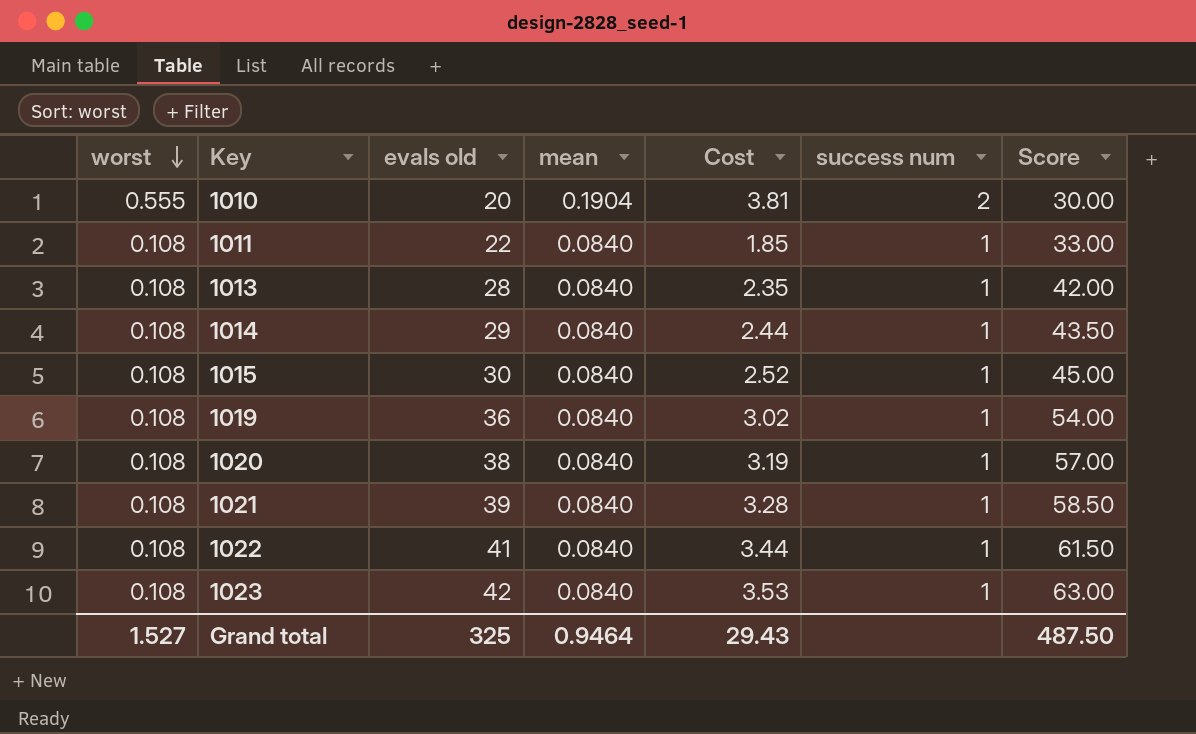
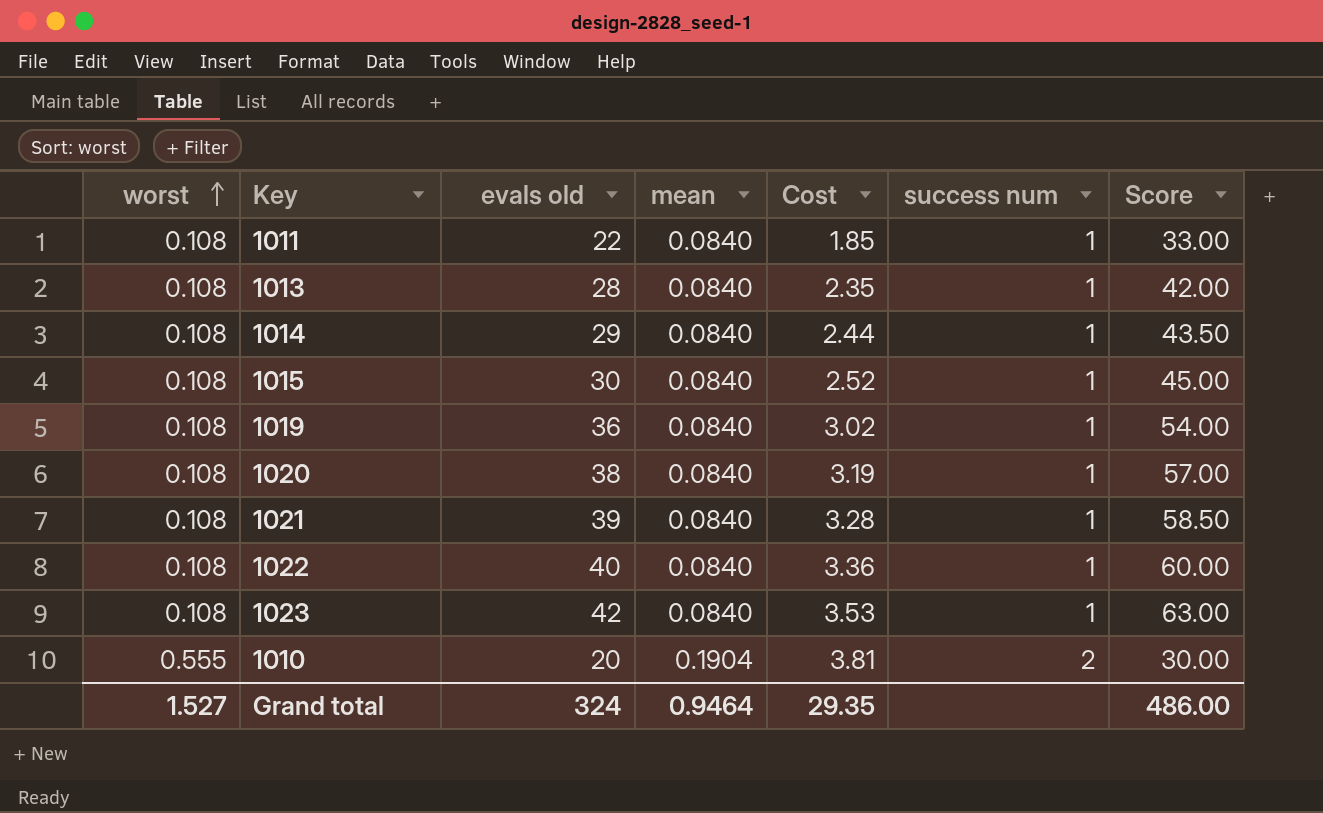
row order: worst descending -> worst ascending
1022 | evals old: 41 -> 40
1022 | Cost: 3.44 -> 3.36
1022 | Score: 61.50 -> 60.00
Grand total | evals old: 325 -> 324
Grand total | Cost: 29.43 -> 29.35
Grand total | Score: 487.50 -> 486.00

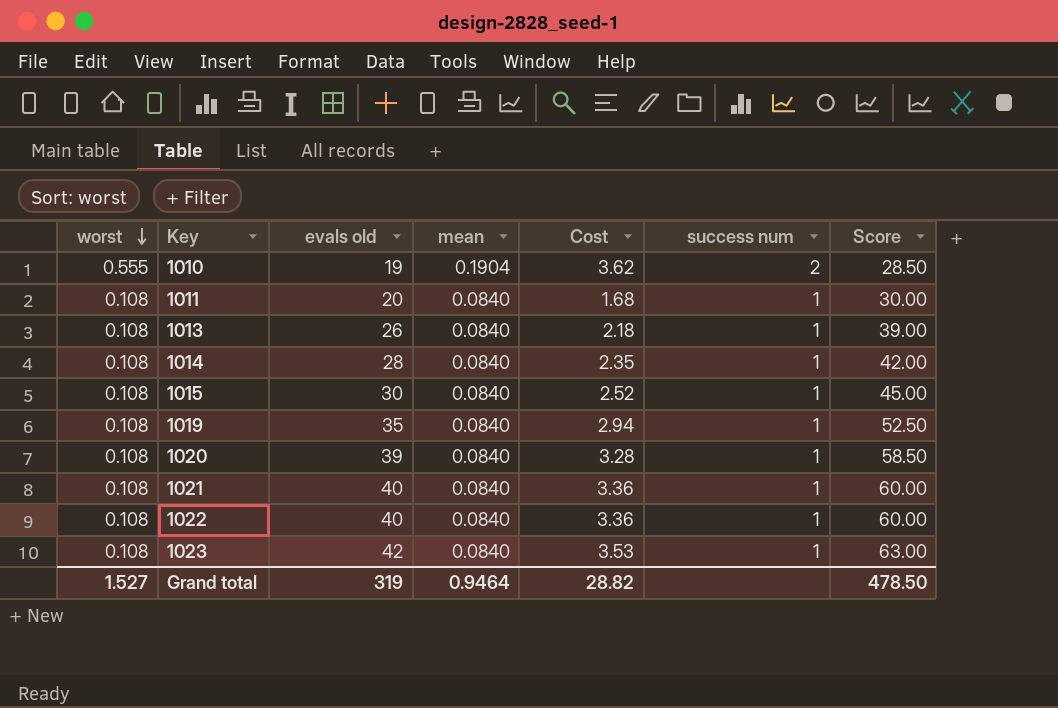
row order: worst ascending -> worst descending
1010 | evals old: 20 -> 19
1010 | Cost: 3.81 -> 3.62
1010 | Score: 30.00 -> 28.50
1011 | evals old: 22 -> 20
1011 | Cost: 1.85 -> 1.68
1011 | Score: 33.00 -> 30.00
1013 | evals old: 28 -> 26
1013 | Cost: 2.35 -> 2.18
1013 | Score: 42.00 -> 39.00
1014 | evals old: 29 -> 28
1014 | Cost: 2.44 -> 2.35
1014 | Score: 43.50 -> 42.00
1019 | evals old: 36 -> 35
1019 | Cost: 3.02 -> 2.94
1019 | Score: 54.00 -> 52.50
1020 | evals old: 38 -> 39
1020 | Cost: 3.19 -> 3.28
1020 | Score: 57.00 -> 58.50
1021 | evals old: 39 -> 40
1021 | Cost: 3.28 -> 3.36
1021 | Score: 58.50 -> 60.00
Grand total | evals old: 324 -> 319
Grand total | Cost: 29.35 -> 28.82
Grand total | Score: 486.00 -> 478.50

